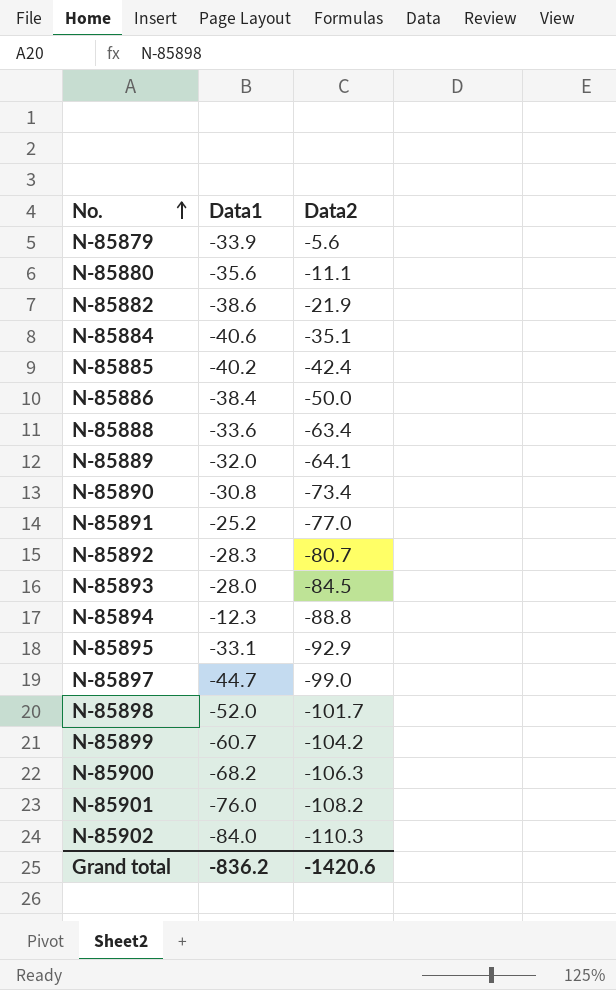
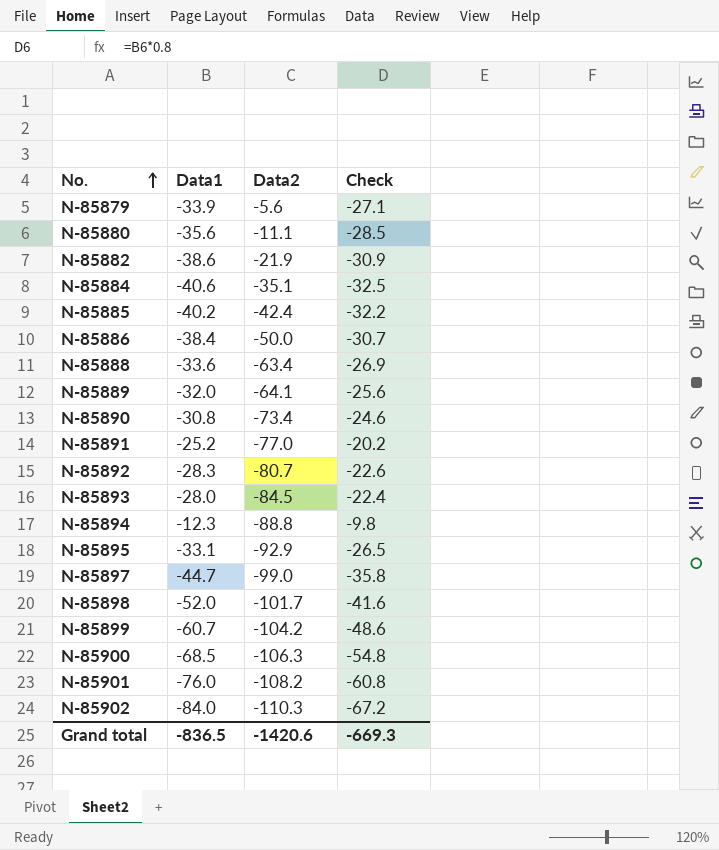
column Check | formula: none -> [Data1] * 0.8
N-85900 | Data1: -68.2 -> -68.5
Grand total | Data1: -836.2 -> -836.5

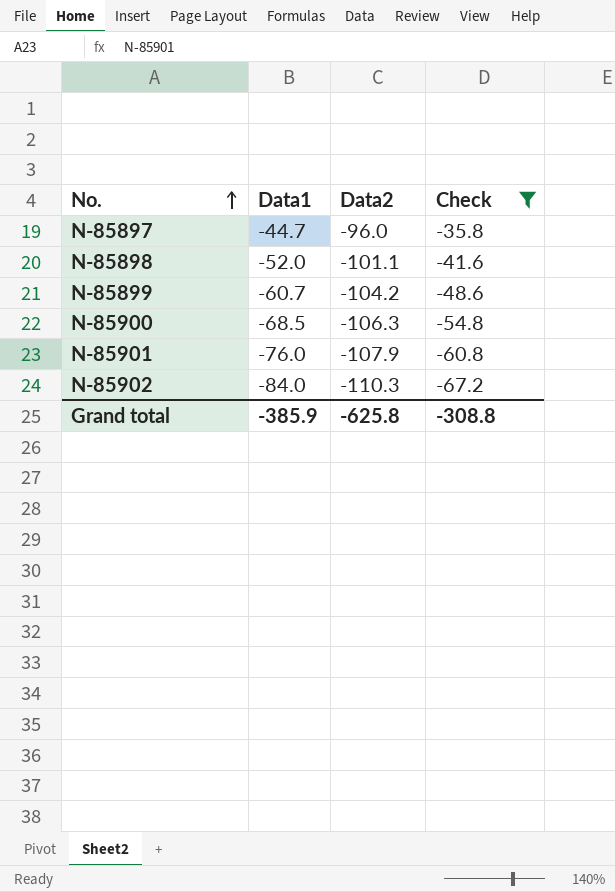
filter: none -> Check <= -35.8
N-85897 | Data2: -99.0 -> -96.0
N-85898 | Data2: -101.7 -> -101.1
N-85901 | Data2: -108.2 -> -107.9
Grand total | Data1: -836.5 -> -385.9
Grand total | Data2: -1420.6 -> -625.8
Grand total | Check: -669.3 -> -308.8

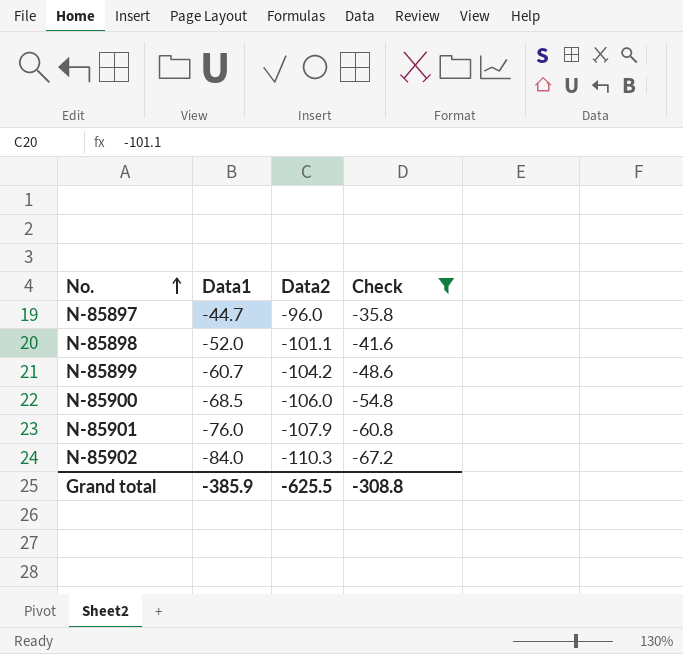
N-85900 | Data2: -106.3 -> -106.0
Grand total | Data2: -625.8 -> -625.5

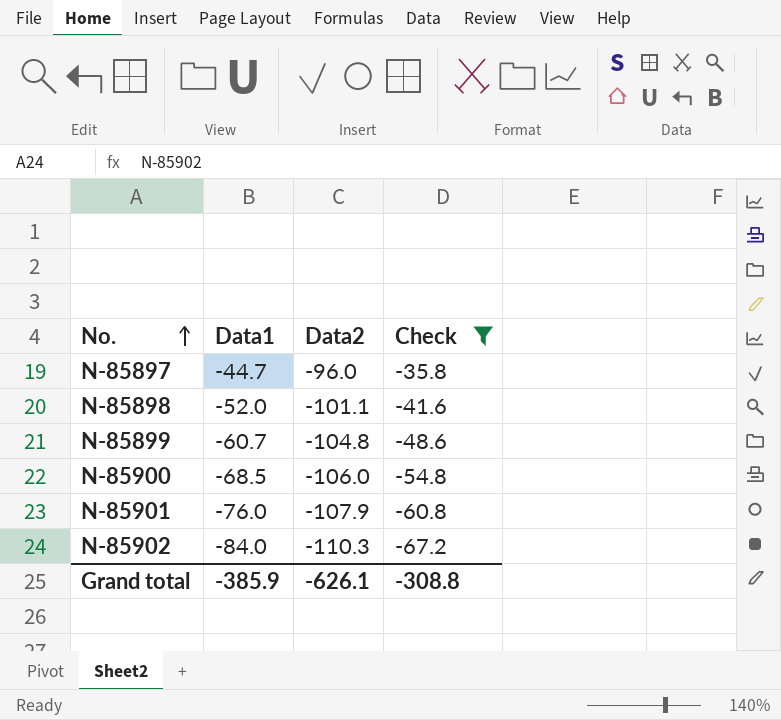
N-85899 | Data2: -104.2 -> -104.8
Grand total | Data2: -625.5 -> -626.1

